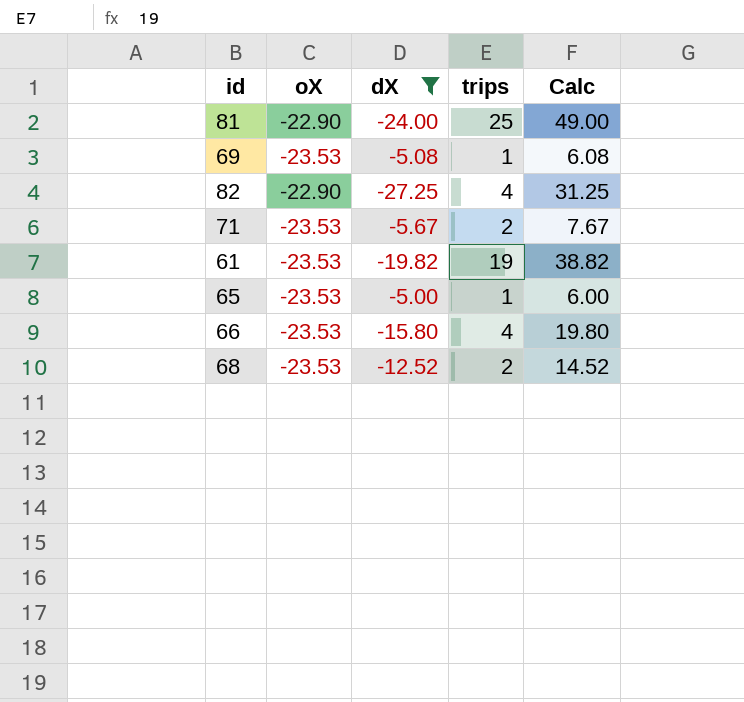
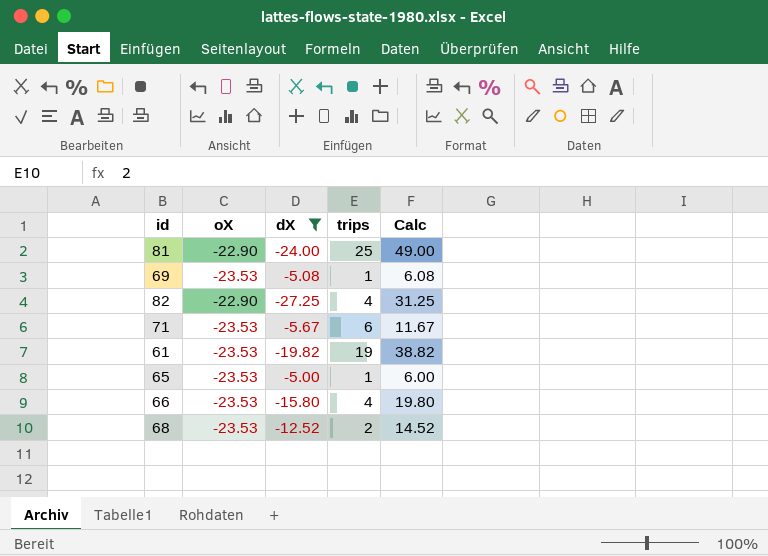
71 | trips: 2 -> 6
71 | Calc: 7.67 -> 11.67

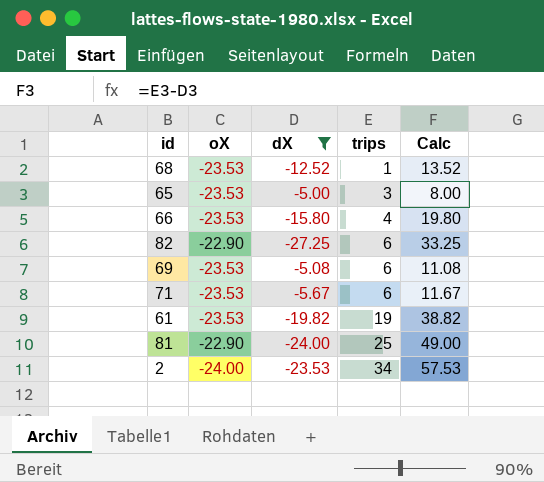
row order: none -> trips ascending
68 | trips: 2 -> 1
68 | Calc: 14.52 -> 13.52
65 | trips: 1 -> 3
65 | Calc: 6.00 -> 8.00
82 | trips: 4 -> 6
82 | Calc: 31.25 -> 33.25
69 | trips: 1 -> 6
69 | Calc: 6.08 -> 11.08
row 2: none -> -24.00 | -23.53 | 34 | 57.53

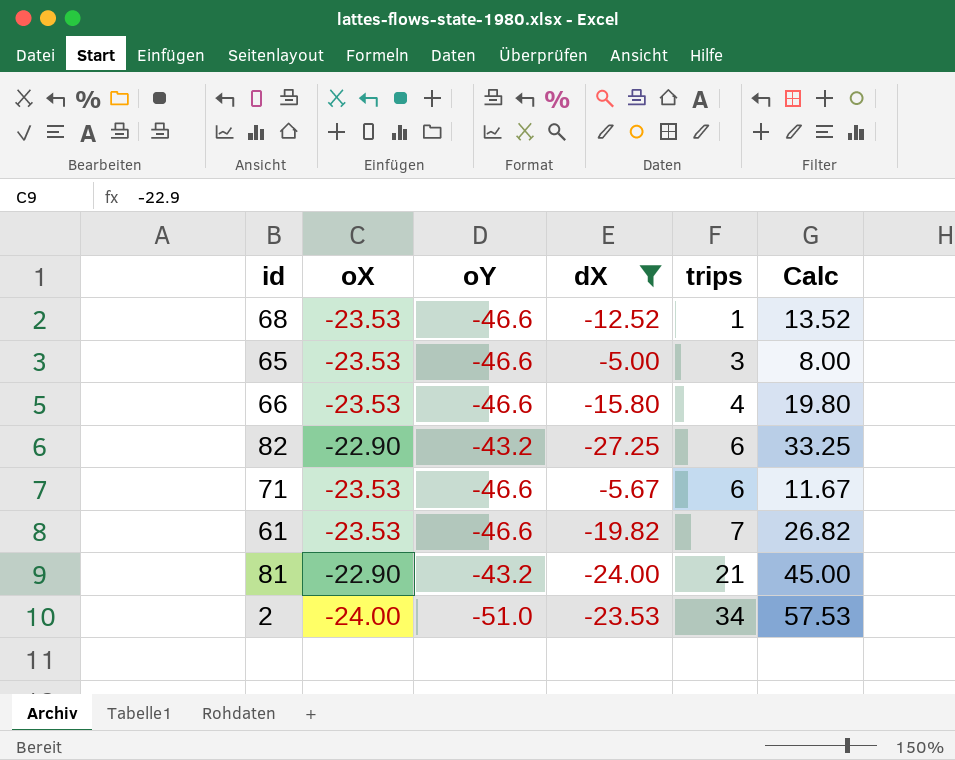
column oY | position: none -> 3
row 69: -23.53 | -5.08 | 6 | 11.08 -> none
61 | trips: 19 -> 7
61 | Calc: 38.82 -> 26.82
81 | trips: 25 -> 21
81 | Calc: 49.00 -> 45.00

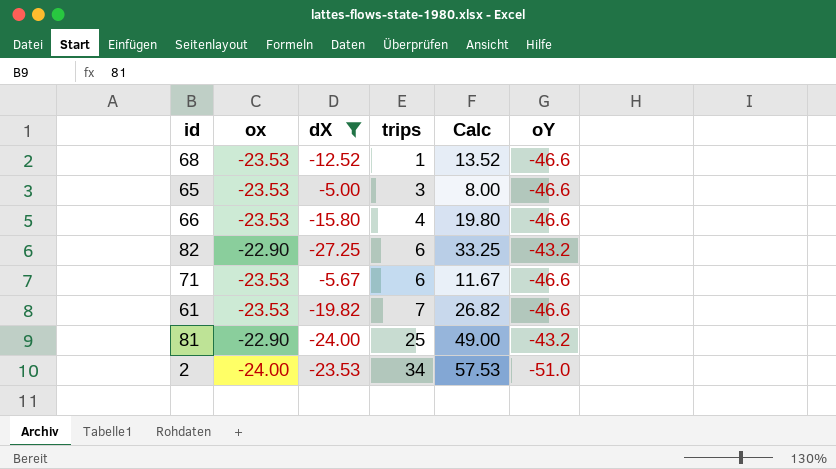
column name: oX -> ox
column oY | position: 3 -> 6
81 | trips: 21 -> 25
81 | Calc: 45.00 -> 49.00

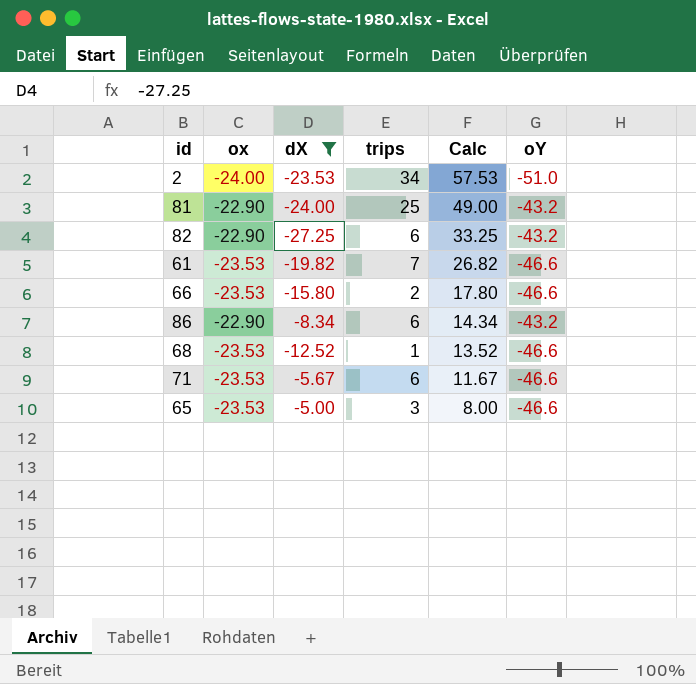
row order: trips ascending -> Calc descending
66 | trips: 4 -> 2
66 | Calc: 19.80 -> 17.80
row 86: none -> -22.90 | -8.34 | 6 | 14.34 | -43.2

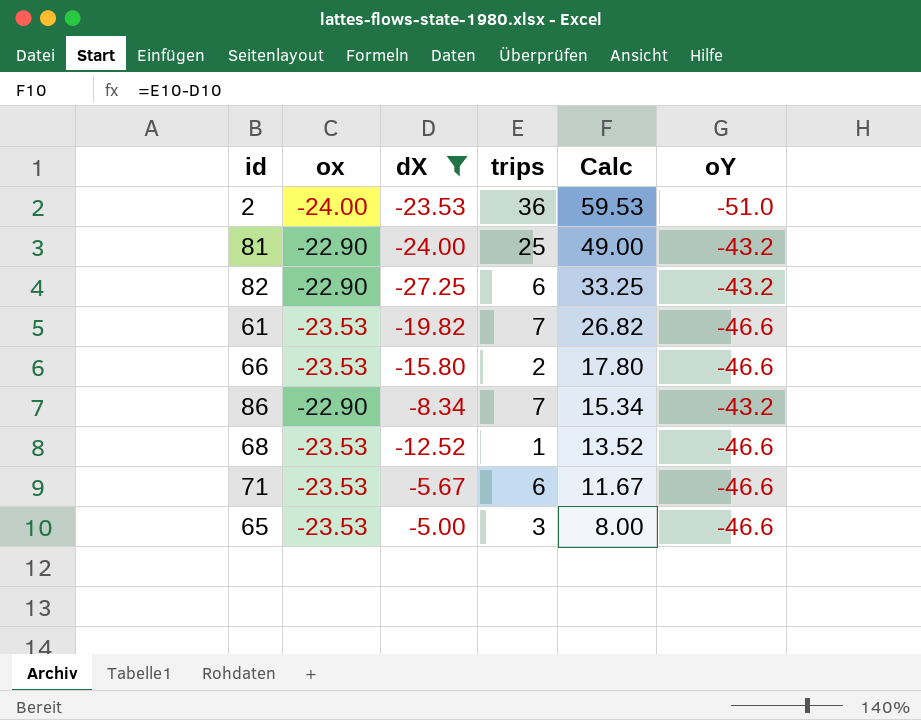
2 | trips: 34 -> 36
2 | Calc: 57.53 -> 59.53
86 | trips: 6 -> 7
86 | Calc: 14.34 -> 15.34

